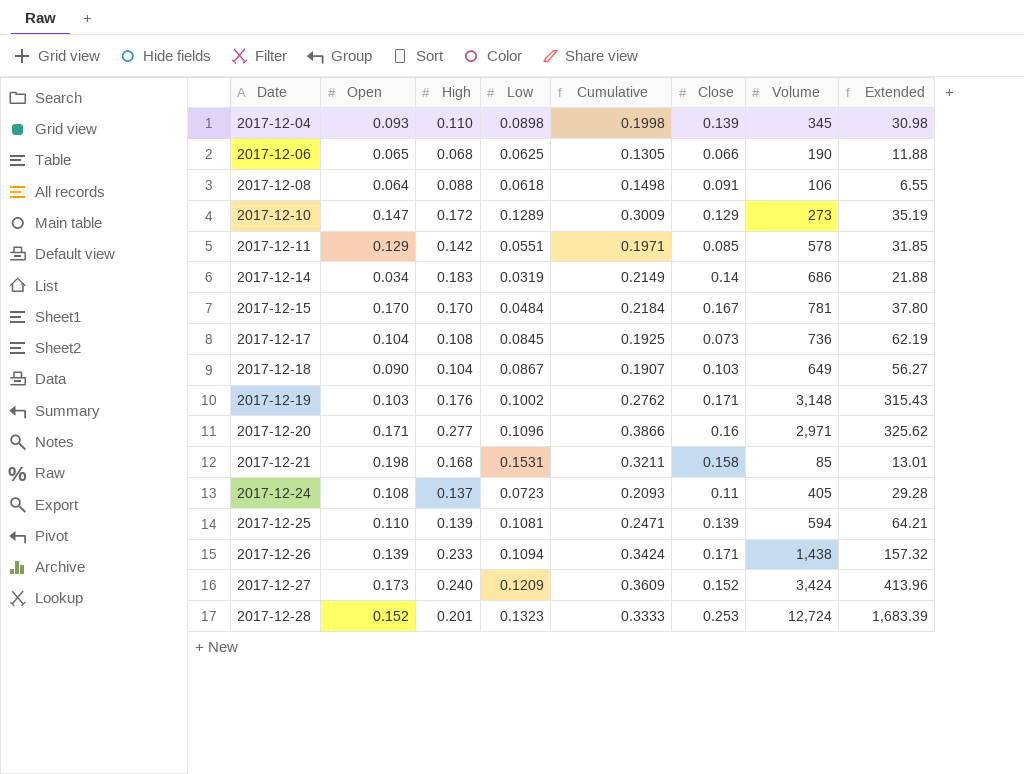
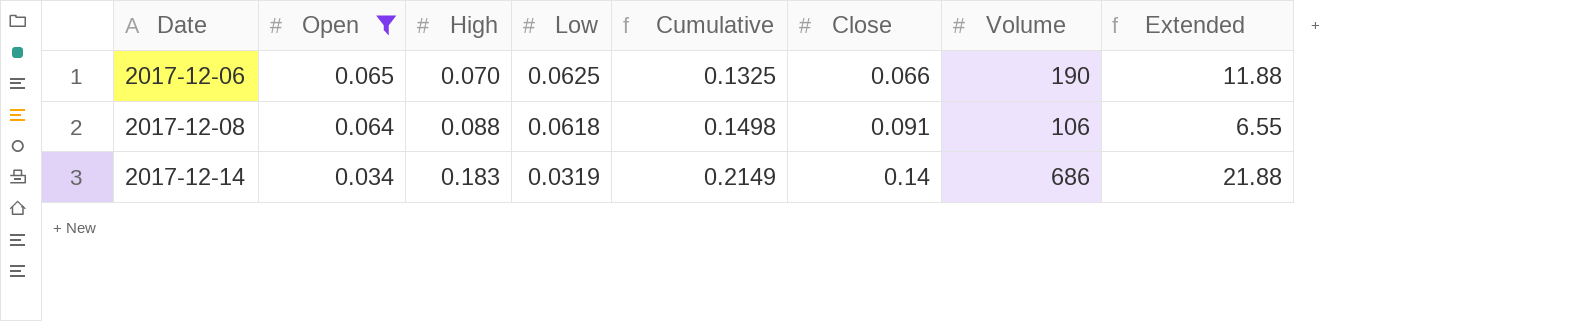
filter: none -> Open <= 0.065
2017-12-06 | High: 0.068 -> 0.070
2017-12-06 | Cumulative: 0.1305 -> 0.1325

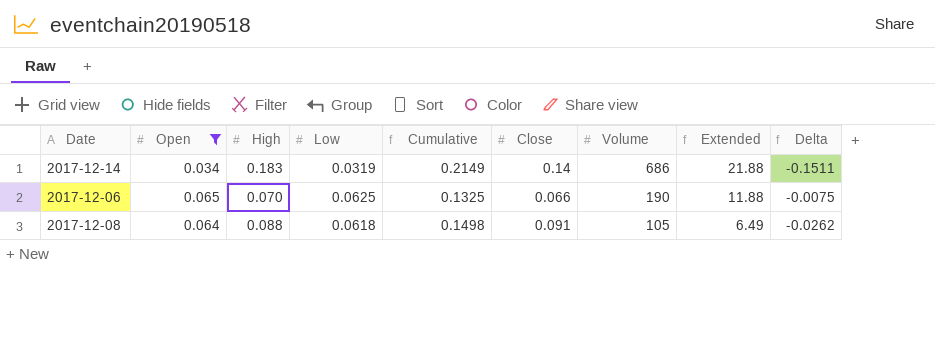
row order: Date ascending -> Volume descending
column Delta | formula: none -> [Low] - [High]
2017-12-08 | Volume: 106 -> 105
2017-12-08 | Extended: 6.55 -> 6.49

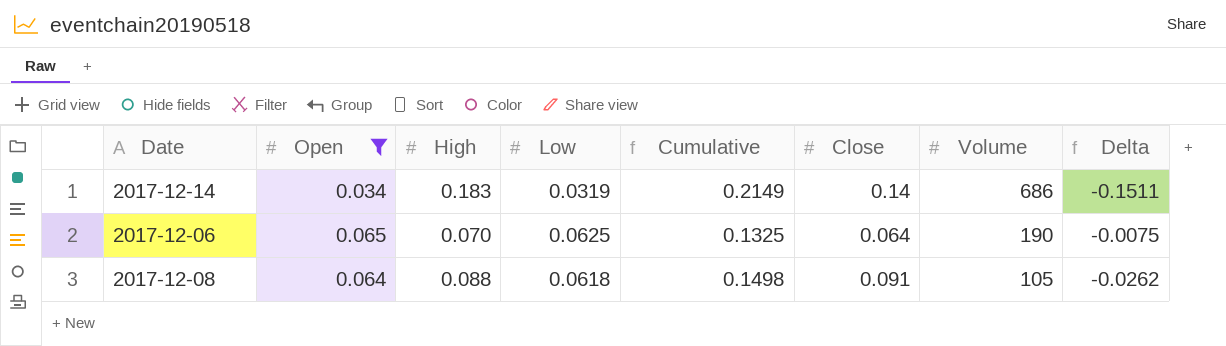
column Extended | formula: [Low] * [Volume] -> none
2017-12-06 | Close: 0.066 -> 0.064

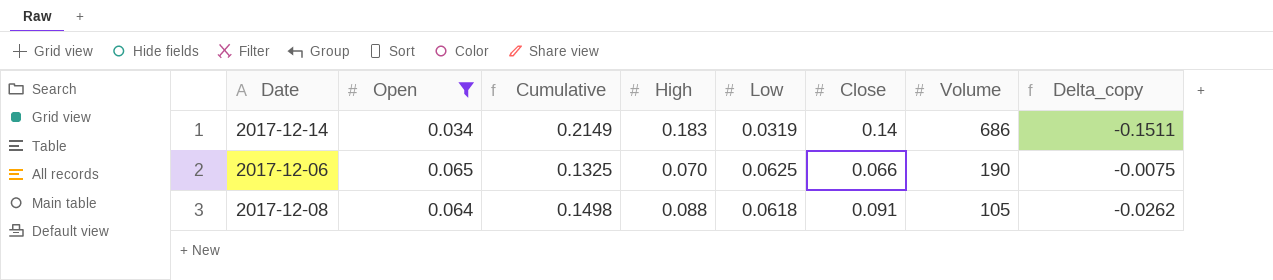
column Cumulative | position: 5 -> 3
column name: Delta -> Delta_copy
2017-12-06 | Close: 0.064 -> 0.066

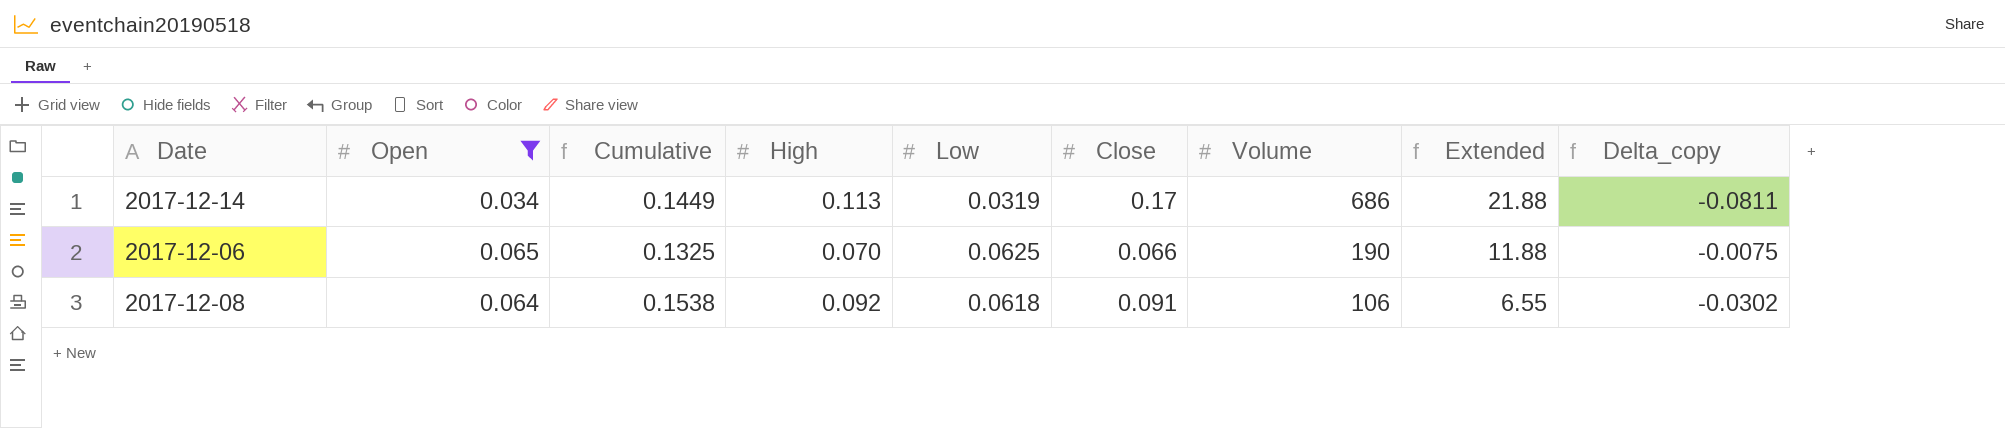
column Extended | formula: none -> [Low] * [Volume]
2017-12-14 | Cumulative: 0.2149 -> 0.1449
2017-12-14 | High: 0.183 -> 0.113
2017-12-14 | Close: 0.14 -> 0.17
2017-12-14 | Delta_copy: -0.1511 -> -0.0811
2017-12-08 | Cumulative: 0.1498 -> 0.1538
2017-12-08 | High: 0.088 -> 0.092
2017-12-08 | Volume: 105 -> 106
2017-12-08 | Delta_copy: -0.0262 -> -0.0302

